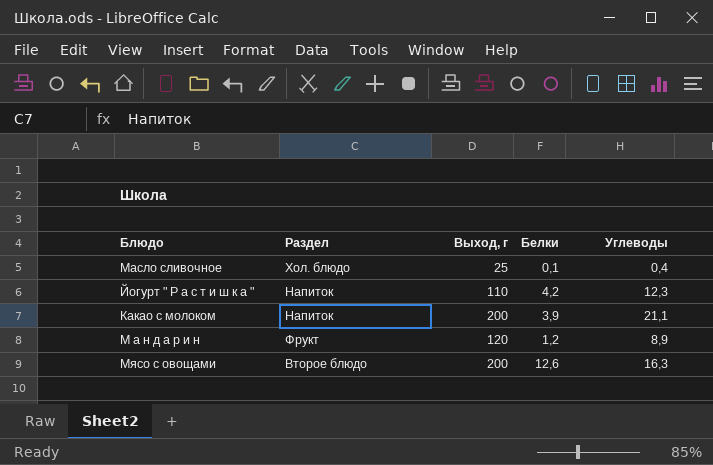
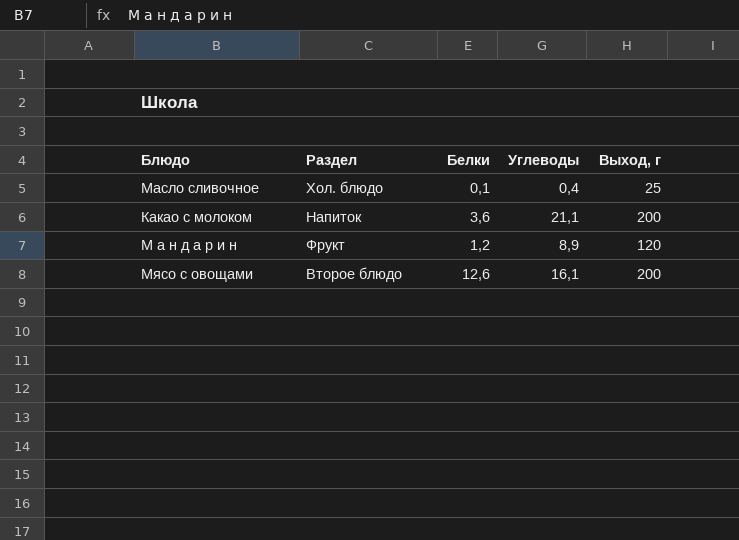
column Выход, г | position: 3 -> 5
row Йогурт " Р а с т и ш к а ": Напиток | 110 | 4,2 | 12,3 -> none
Какао с молоком | Белки: 3,9 -> 3,6
Мясо с овощами | Углеводы: 16,3 -> 16,1

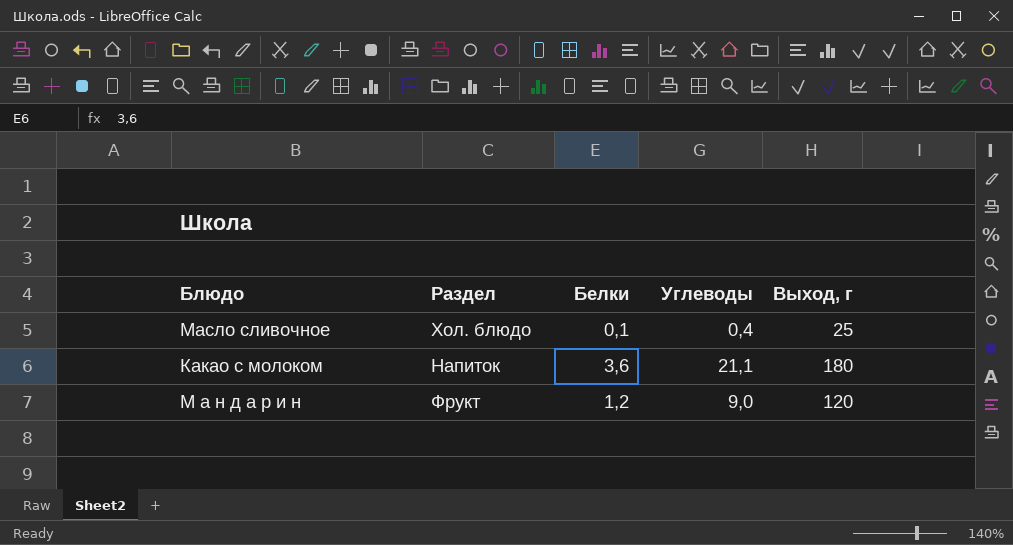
row Мясо с овощами: Второе блюдо | 12,6 | 16,1 | 200 -> none
Какао с молоком | Выход, г: 200 -> 180
М а н д а р и н | Углеводы: 8,9 -> 9,0

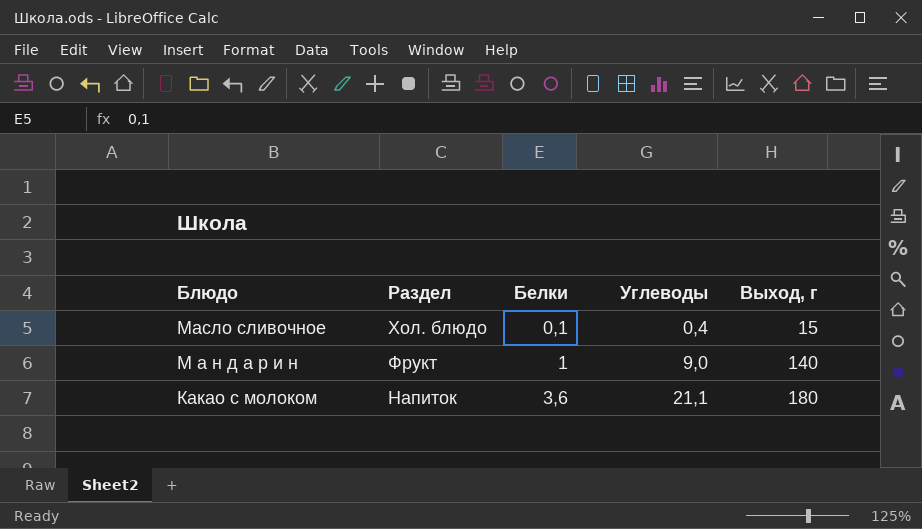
row order: none -> Блюдо descending
Масло сливочное | Выход, г: 25 -> 15
М а н д а р и н | Белки: 1,2 -> 1
М а н д а р и н | Выход, г: 120 -> 140

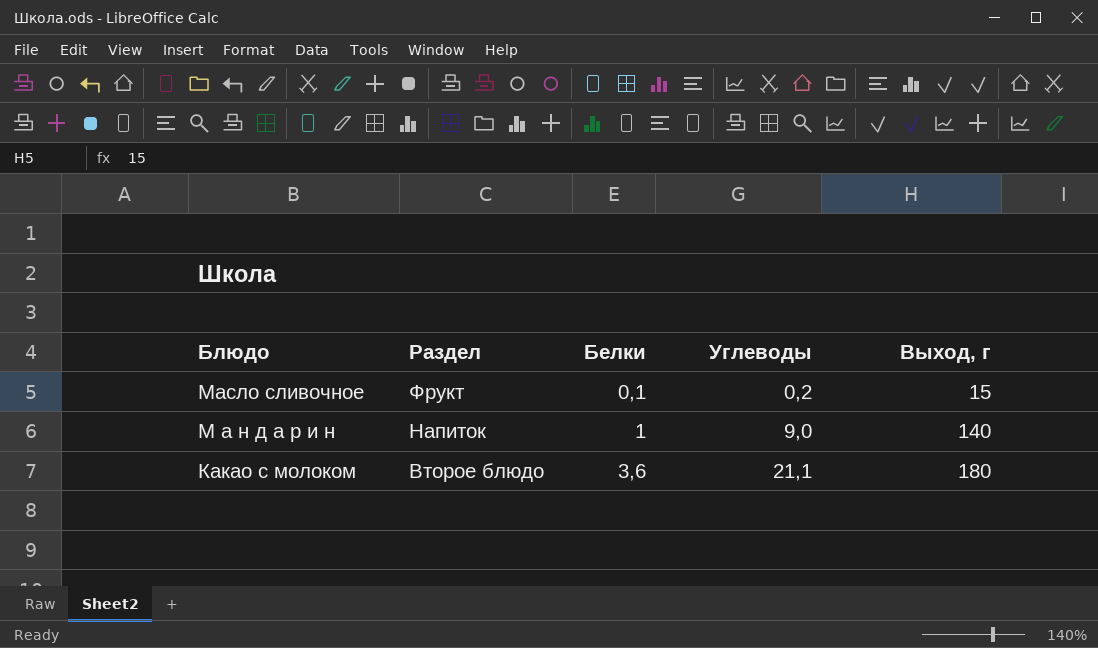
Масло сливочное | Раздел: Хол. блюдо -> Фрукт
Масло сливочное | Углеводы: 0,4 -> 0,2
М а н д а р и н | Раздел: Фрукт -> Напиток
Какао с молоком | Раздел: Напиток -> Второе блюдо

